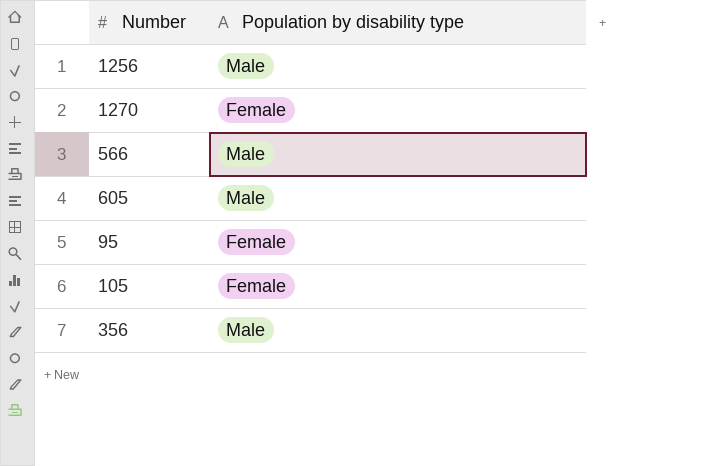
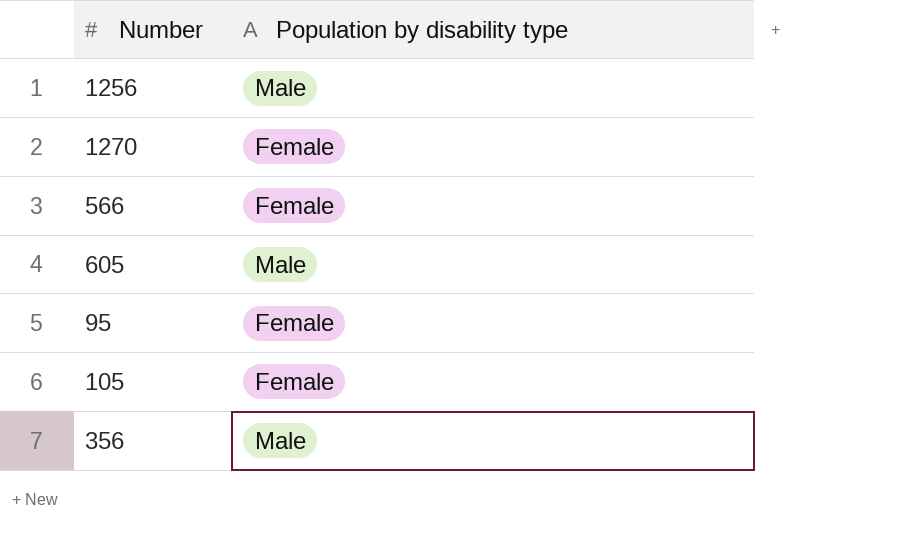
566 | Population by disability type: Male -> Female

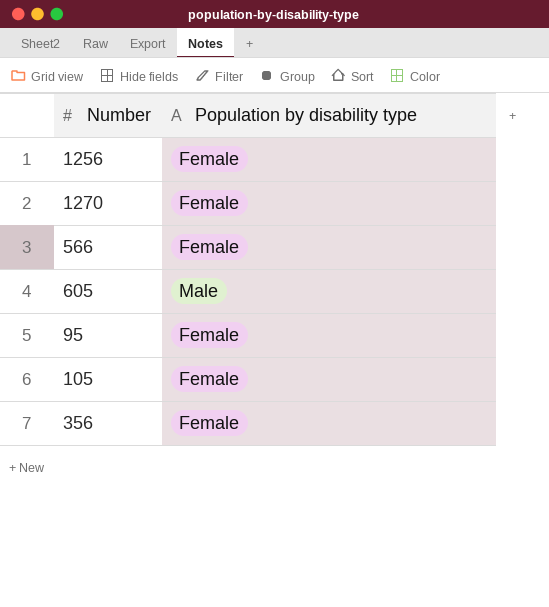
1256 | Population by disability type: Male -> Female
356 | Population by disability type: Male -> Female

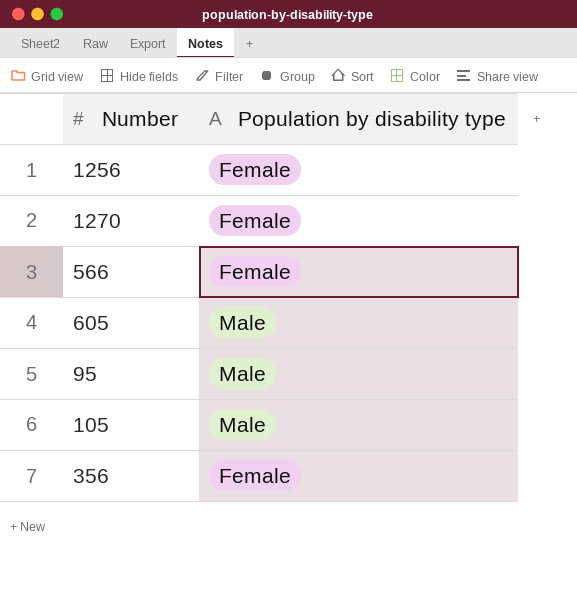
95 | Population by disability type: Female -> Male
105 | Population by disability type: Female -> Male

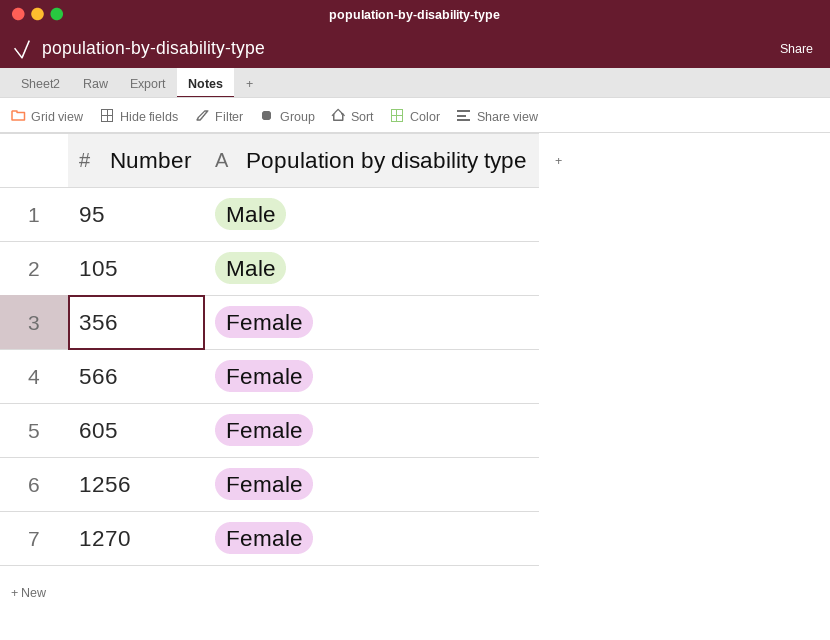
row order: none -> Number ascending
605 | Population by disability type: Male -> Female

